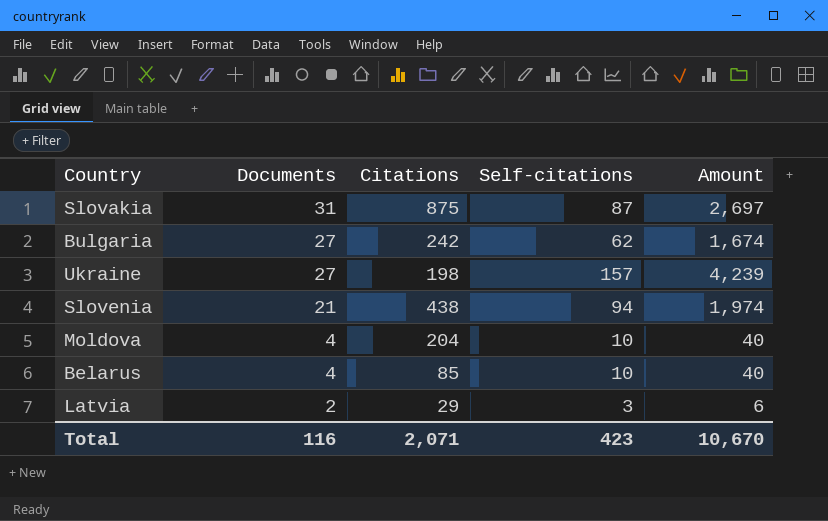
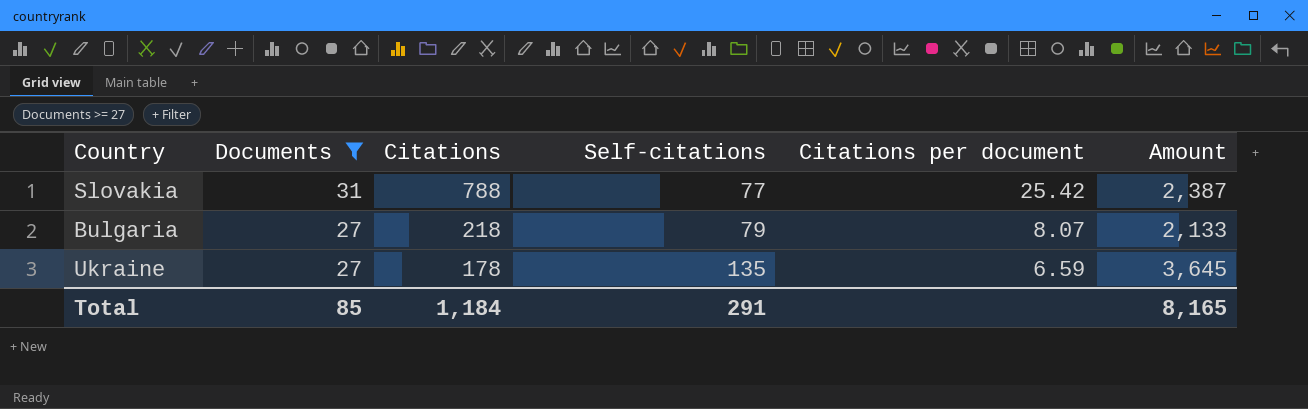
filter: none -> Documents >= 27
column Citations per document | formula: none -> [Citations] / [Documents]
Slovakia | Citations: 875 -> 788
Slovakia | Self-citations: 87 -> 77
Slovakia | Amount: 2,697 -> 2,387
Bulgaria | Citations: 242 -> 218
Bulgaria | Self-citations: 62 -> 79
Bulgaria | Amount: 1,674 -> 2,133
Ukraine | Citations: 198 -> 178
Ukraine | Self-citations: 157 -> 135
Ukraine | Amount: 4,239 -> 3,645
Total | Documents: 116 -> 85
Total | Citations: 2,071 -> 1,184
Total | Self-citations: 423 -> 291
Total | Amount: 10,670 -> 8,165

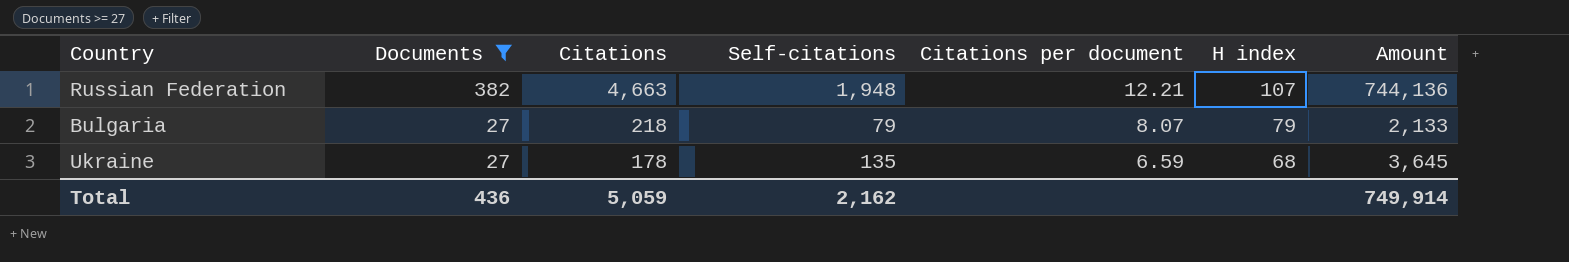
column H index | position: none -> 6
row Slovakia: 31 | 788 | 77 | 25.42 | 2,387 -> none
row Russian Federation: none -> 382 | 4,663 | 1,948 | 12.21 | 107 | 744,136
Total | Documents: 85 -> 436
Total | Citations: 1,184 -> 5,059
Total | Self-citations: 291 -> 2,162
Total | Amount: 8,165 -> 749,914

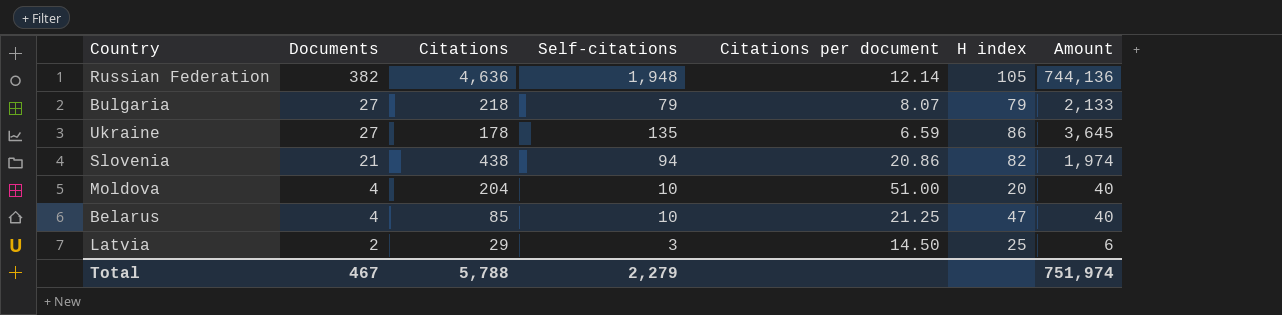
filter: Documents >= 27 -> none
Russian Federation | Citations: 4,663 -> 4,636
Russian Federation | Citations per document: 12.21 -> 12.14
Russian Federation | H index: 107 -> 105
Ukraine | H index: 68 -> 86
Total | Documents: 436 -> 467
Total | Citations: 5,059 -> 5,788
Total | Self-citations: 2,162 -> 2,279
Total | Amount: 749,914 -> 751,974

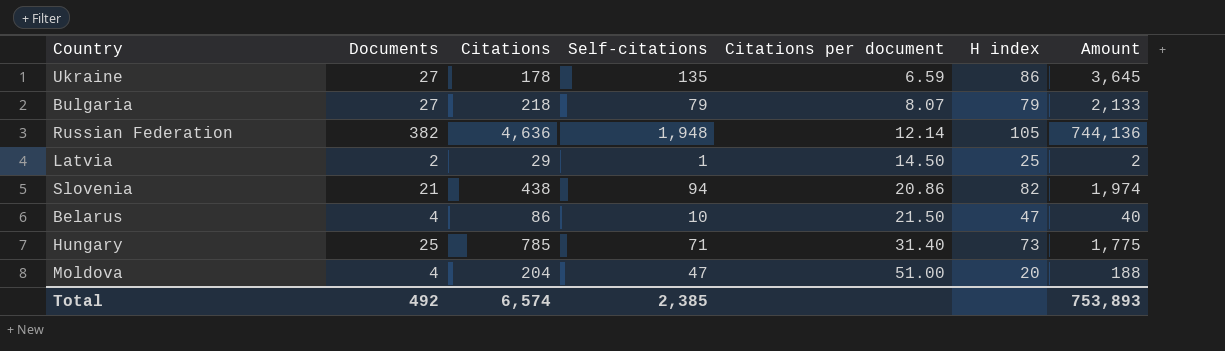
row order: Documents descending -> Citations per document ascending
Latvia | Self-citations: 3 -> 1
Latvia | Amount: 6 -> 2
Belarus | Citations: 85 -> 86
Belarus | Citations per document: 21.25 -> 21.50
row Hungary: none -> 25 | 785 | 71 | 31.40 | 73 | 1,775
Moldova | Self-citations: 10 -> 47
Moldova | Amount: 40 -> 188
Total | Documents: 467 -> 492
Total | Citations: 5,788 -> 6,574
Total | Self-citations: 2,279 -> 2,385
Total | Amount: 751,974 -> 753,893

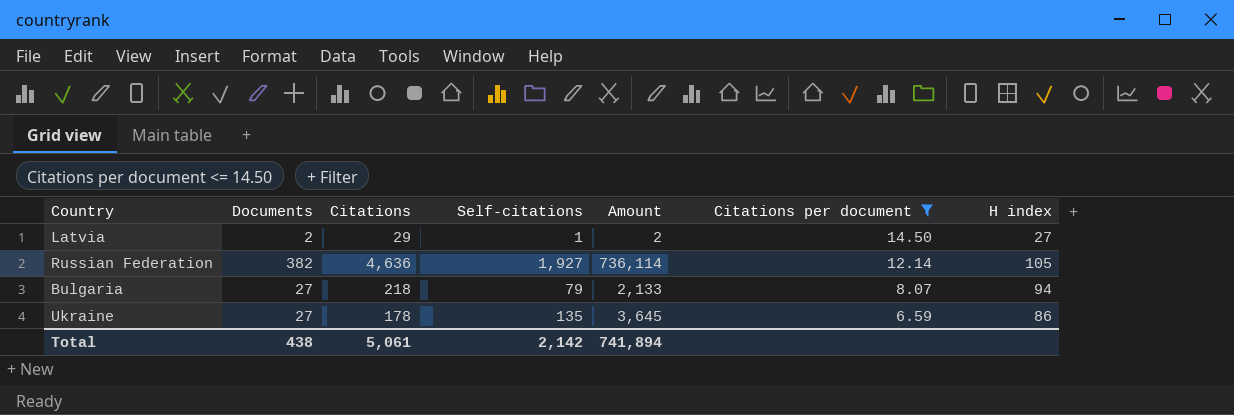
filter: none -> Citations per document <= 14.50
row order: Citations per document ascending -> Citations per document descending
column Amount | position: 7 -> 5
Latvia | H index: 25 -> 27
Russian Federation | Self-citations: 1,948 -> 1,927
Russian Federation | Amount: 744,136 -> 736,114
Bulgaria | H index: 79 -> 94
Total | Documents: 492 -> 438
Total | Citations: 6,574 -> 5,061
Total | Self-citations: 2,385 -> 2,142
Total | Amount: 753,893 -> 741,894

